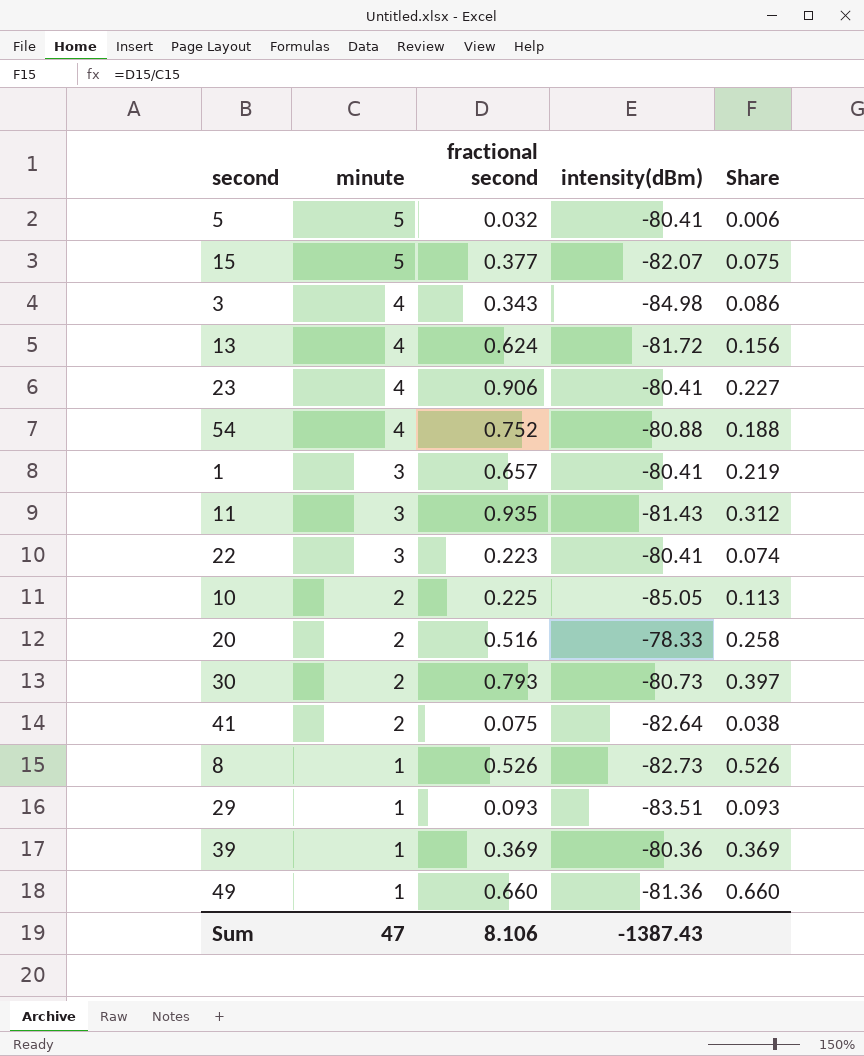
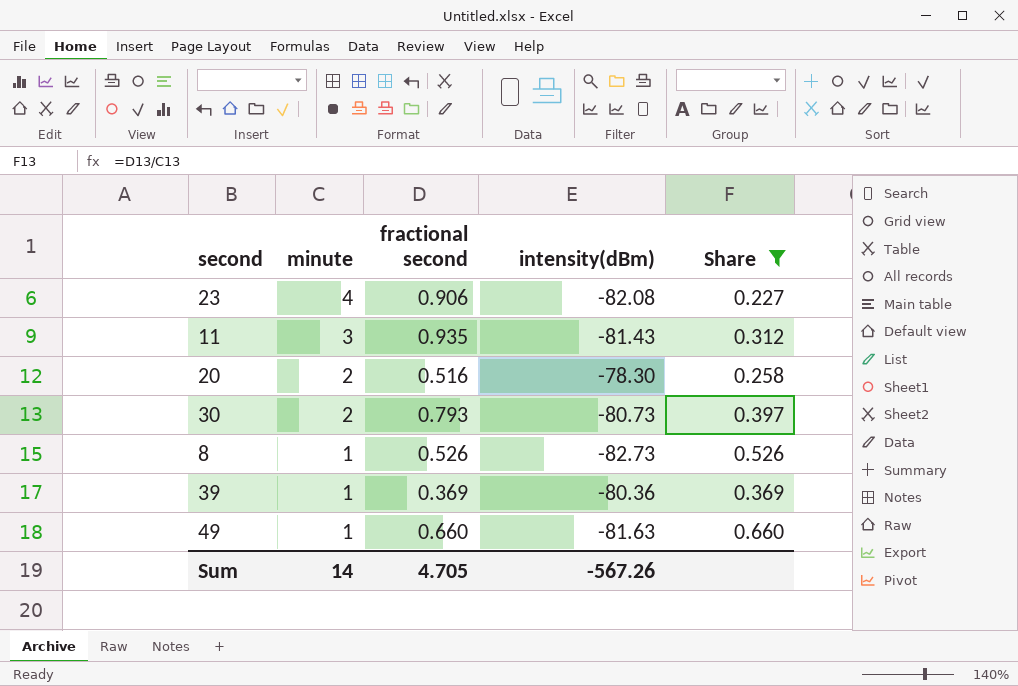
filter: none -> Share >= 0.227
23 | intensity(dBm): -80.41 -> -82.08
20 | intensity(dBm): -78.33 -> -78.30
49 | intensity(dBm): -81.36 -> -81.63
Sum | minute: 47 -> 14
Sum | fractional second: 8.106 -> 4.705
Sum | intensity(dBm): -1387.43 -> -567.26

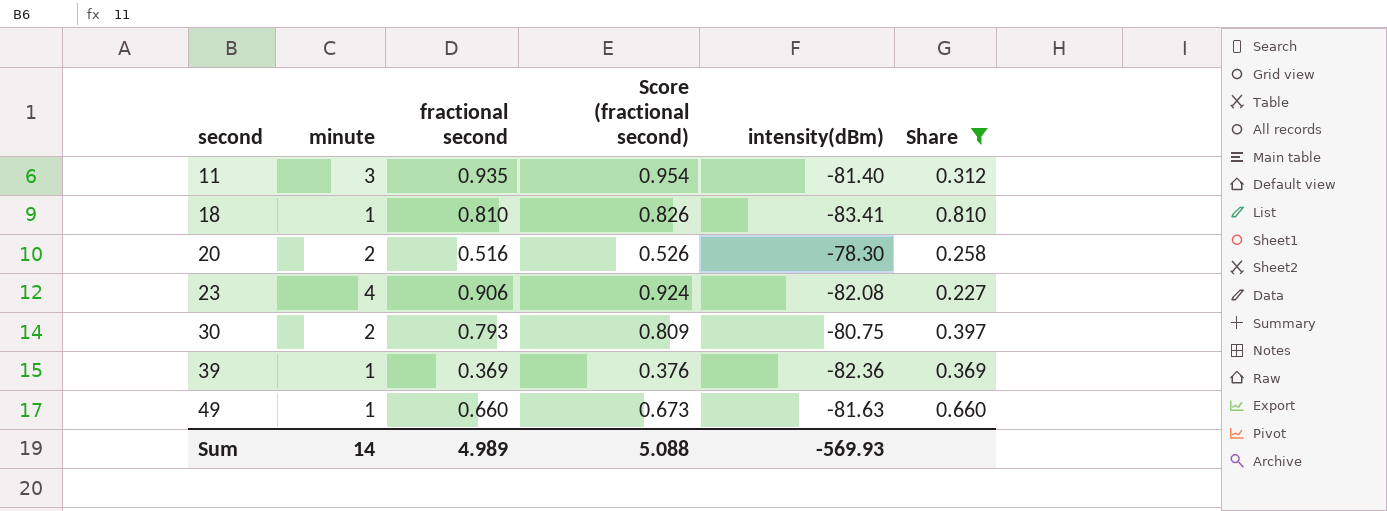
row order: minute descending -> second ascending
column Score (fractional second) | formula: none -> [fractional second] * 1.02
row 8: 1 | 0.526 | -82.73 | 0.526 -> none
11 | intensity(dBm): -81.43 -> -81.40
row 18: none -> 1 | 0.810 | 0.826 | -83.41 | 0.810
30 | intensity(dBm): -80.73 -> -80.75
39 | intensity(dBm): -80.36 -> -82.36
Sum | fractional second: 4.705 -> 4.989
Sum | intensity(dBm): -567.26 -> -569.93

